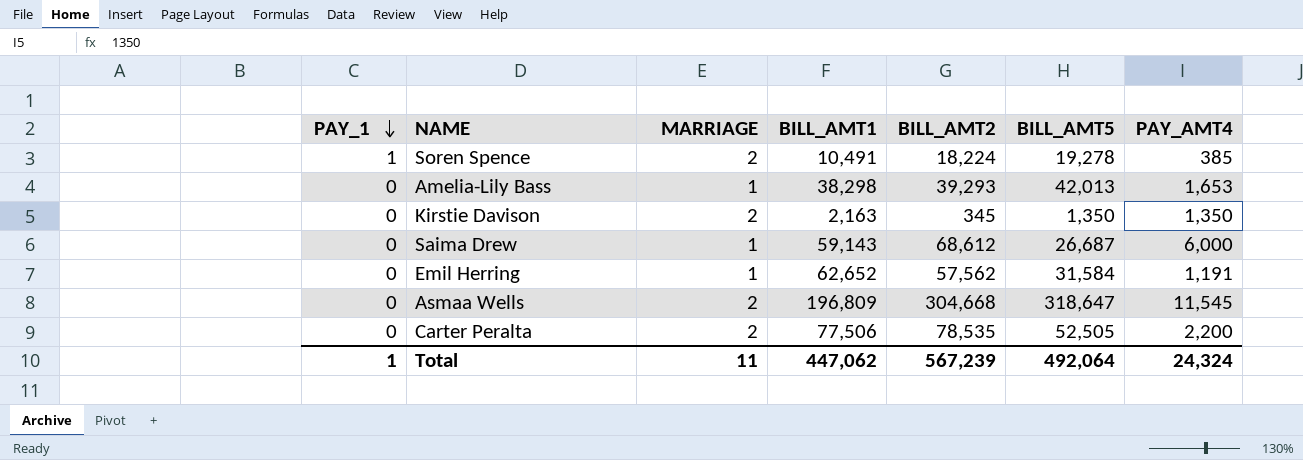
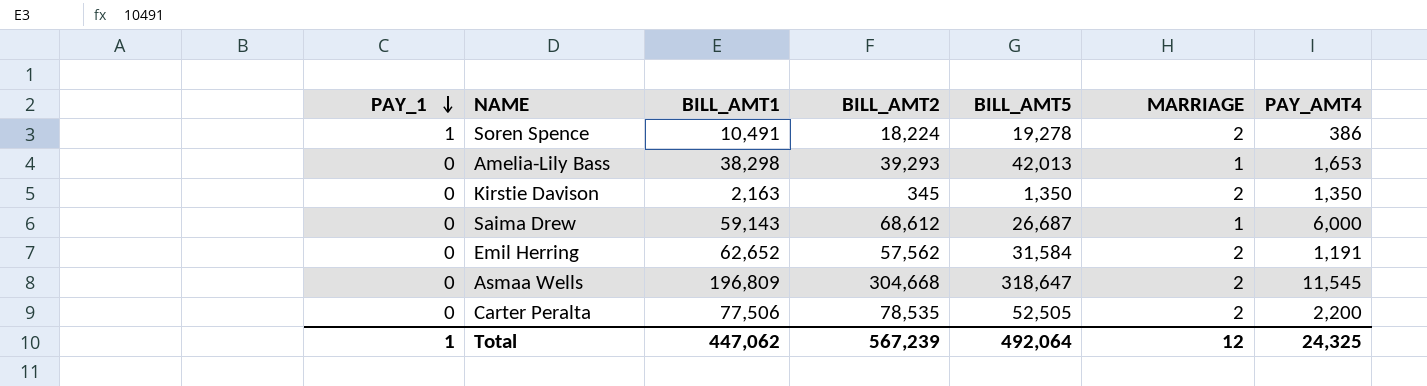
column MARRIAGE | position: 3 -> 6
Soren Spence | PAY_AMT4: 385 -> 386
Emil Herring | MARRIAGE: 1 -> 2
Total | MARRIAGE: 11 -> 12
Total | PAY_AMT4: 24,324 -> 24,325

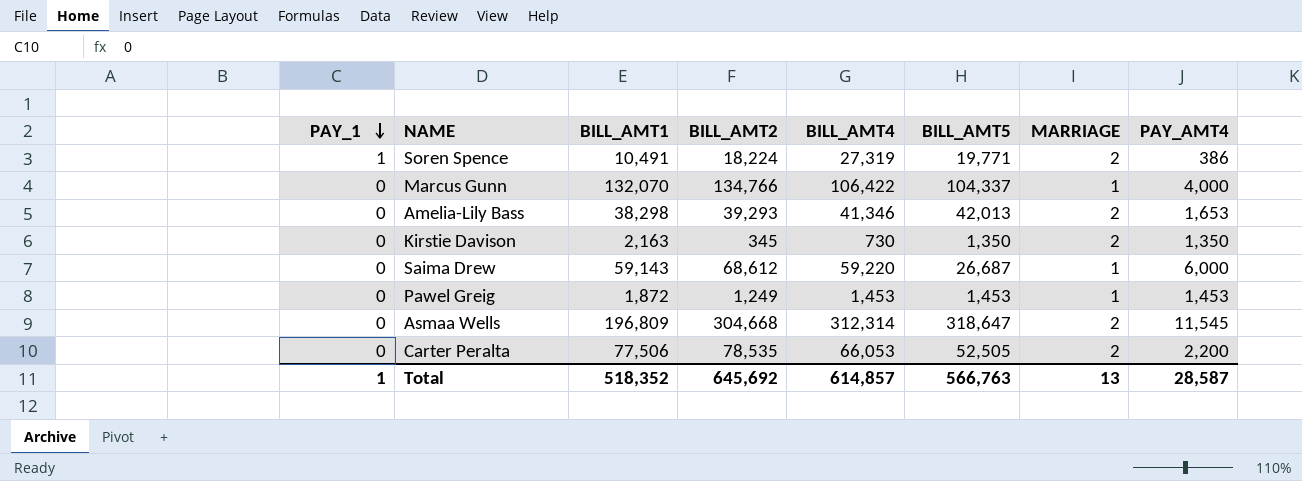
column BILL_AMT4 | position: none -> 5
row Emil Herring: 0 | 62,652 | 57,562 | 31,584 | 2 | 1,191 -> none
Soren Spence | BILL_AMT5: 19,278 -> 19,771
row Marcus Gunn: none -> 0 | 132,070 | 134,766 | 106,422 | 104,337 | 1 | 4,000
Amelia-Lily Bass | MARRIAGE: 1 -> 2
row Pawel Greig: none -> 0 | 1,872 | 1,249 | 1,453 | 1,453 | 1 | 1,453
Total | BILL_AMT1: 447,062 -> 518,352
Total | BILL_AMT2: 567,239 -> 645,692
Total | BILL_AMT5: 492,064 -> 566,763
Total | MARRIAGE: 12 -> 13
Total | PAY_AMT4: 24,325 -> 28,587

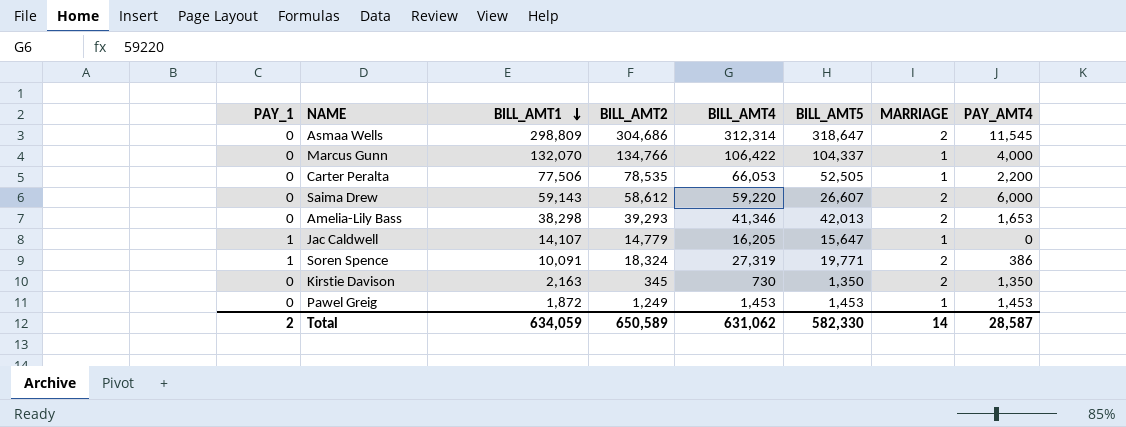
row order: PAY_1 descending -> BILL_AMT1 descending
Asmaa Wells | BILL_AMT1: 196,809 -> 298,809
Asmaa Wells | BILL_AMT2: 304,668 -> 304,686
Carter Peralta | MARRIAGE: 2 -> 1
Saima Drew | BILL_AMT2: 68,612 -> 58,612
Saima Drew | BILL_AMT5: 26,687 -> 26,607
Saima Drew | MARRIAGE: 1 -> 2
row Jac Caldwell: none -> 1 | 14,107 | 14,779 | 16,205 | 15,647 | 1 | 0
Soren Spence | BILL_AMT1: 10,491 -> 10,091
Soren Spence | BILL_AMT2: 18,224 -> 18,324
Total | PAY_1: 1 -> 2
Total | BILL_AMT1: 518,352 -> 634,059
Total | BILL_AMT2: 645,692 -> 650,589
Total | BILL_AMT4: 614,857 -> 631,062
Total | BILL_AMT5: 566,763 -> 582,330
Total | MARRIAGE: 13 -> 14

